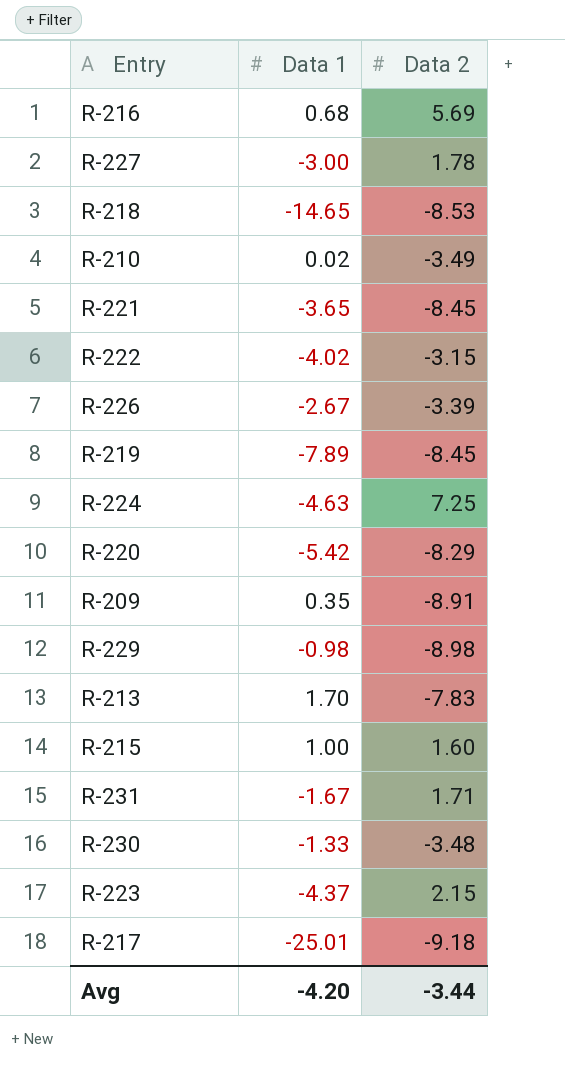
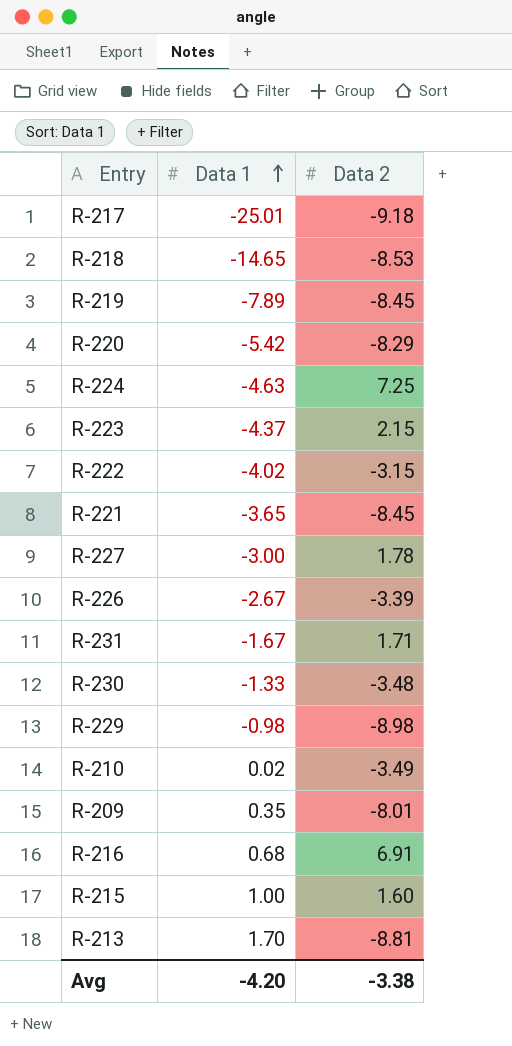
row order: none -> Data 1 ascending
R-209 | Data 2: -8.91 -> -8.01
R-216 | Data 2: 5.69 -> 6.91
R-213 | Data 2: -7.83 -> -8.81
Avg | Data 2: -3.44 -> -3.38

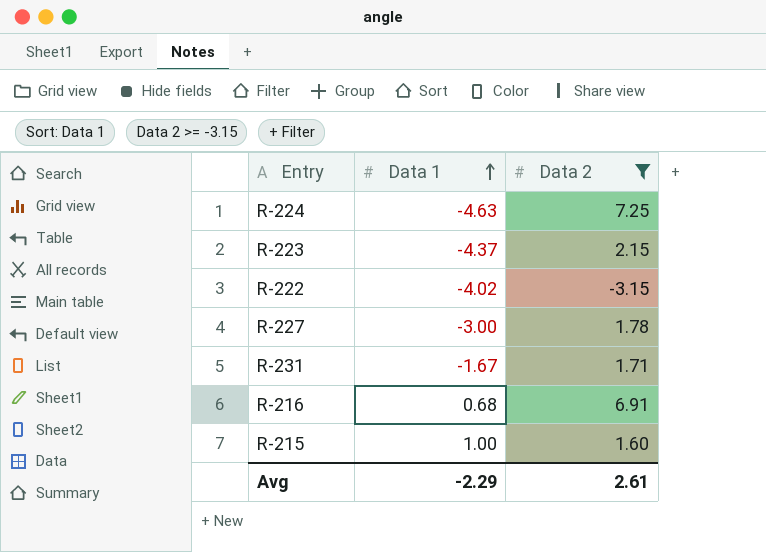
filter: none -> Data 2 >= -3.15
Avg | Data 1: -4.20 -> -2.29
Avg | Data 2: -3.38 -> 2.61

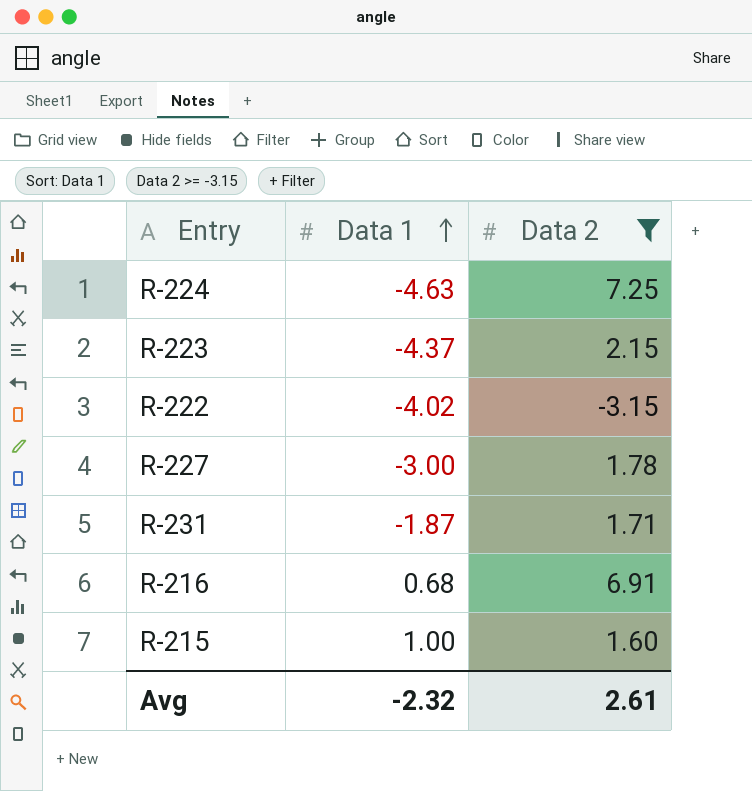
R-231 | Data 1: -1.67 -> -1.87
Avg | Data 1: -2.29 -> -2.32

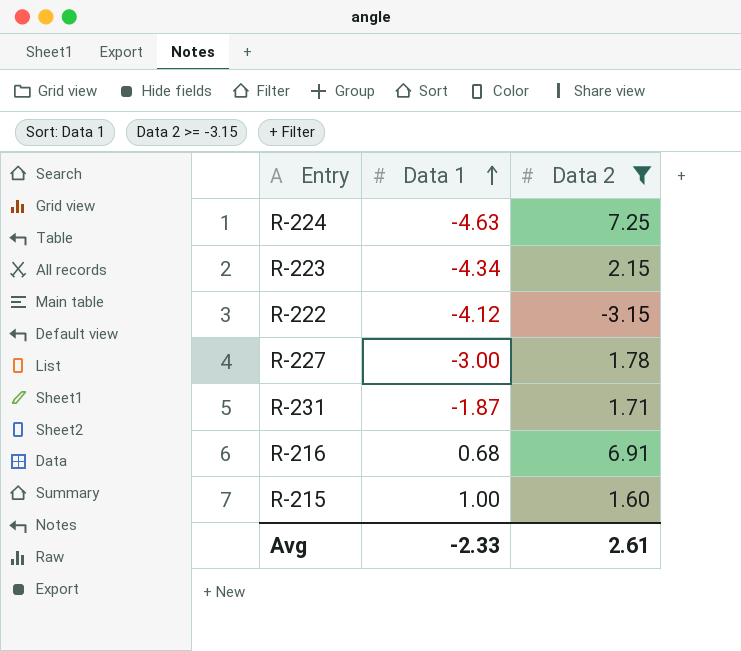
R-223 | Data 1: -4.37 -> -4.34
R-222 | Data 1: -4.02 -> -4.12
Avg | Data 1: -2.32 -> -2.33

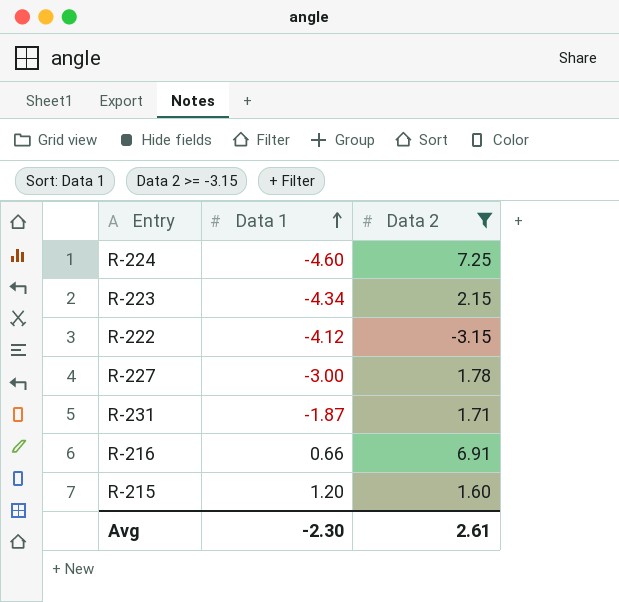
R-224 | Data 1: -4.63 -> -4.60
R-216 | Data 1: 0.68 -> 0.66
R-215 | Data 1: 1.00 -> 1.20
Avg | Data 1: -2.33 -> -2.30

